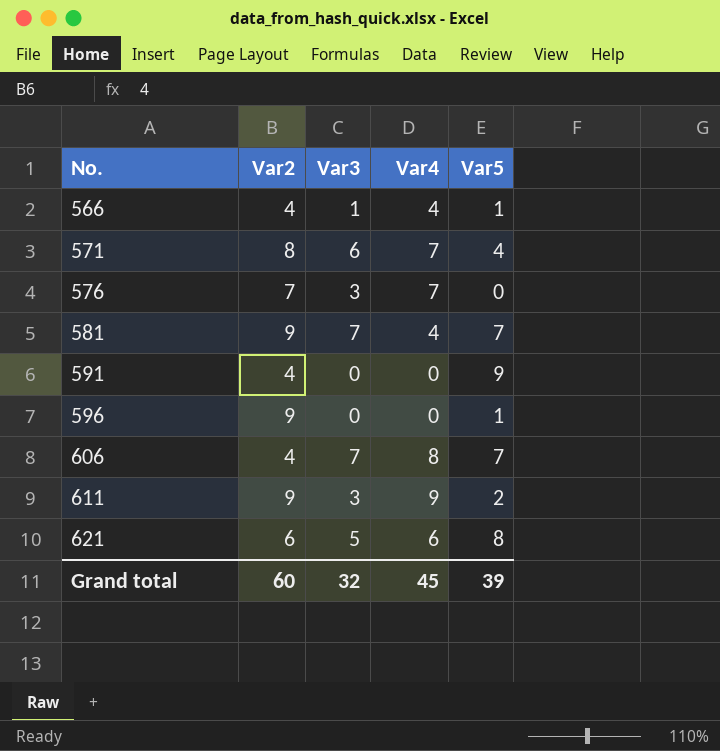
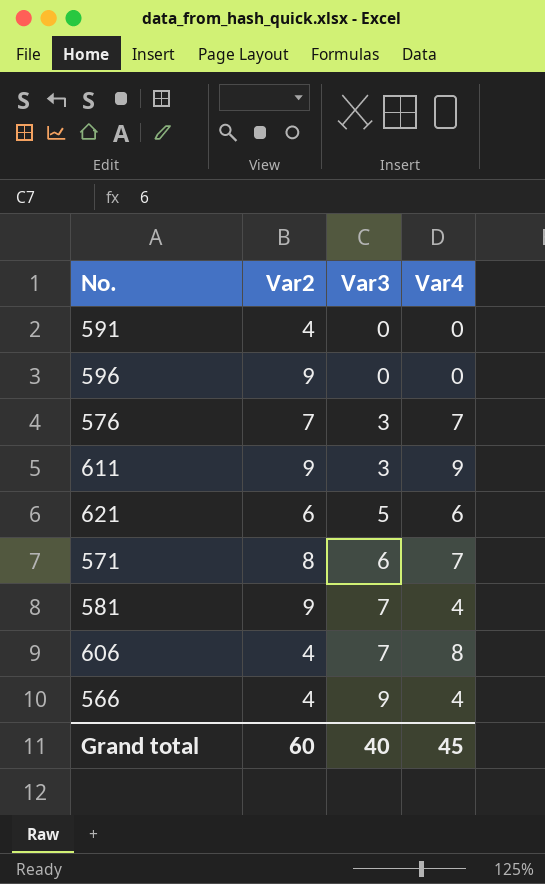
row order: No. ascending -> Var3 ascending
column Var5 | position: 5 -> none
566 | Var3: 1 -> 9
Grand total | Var3: 32 -> 40

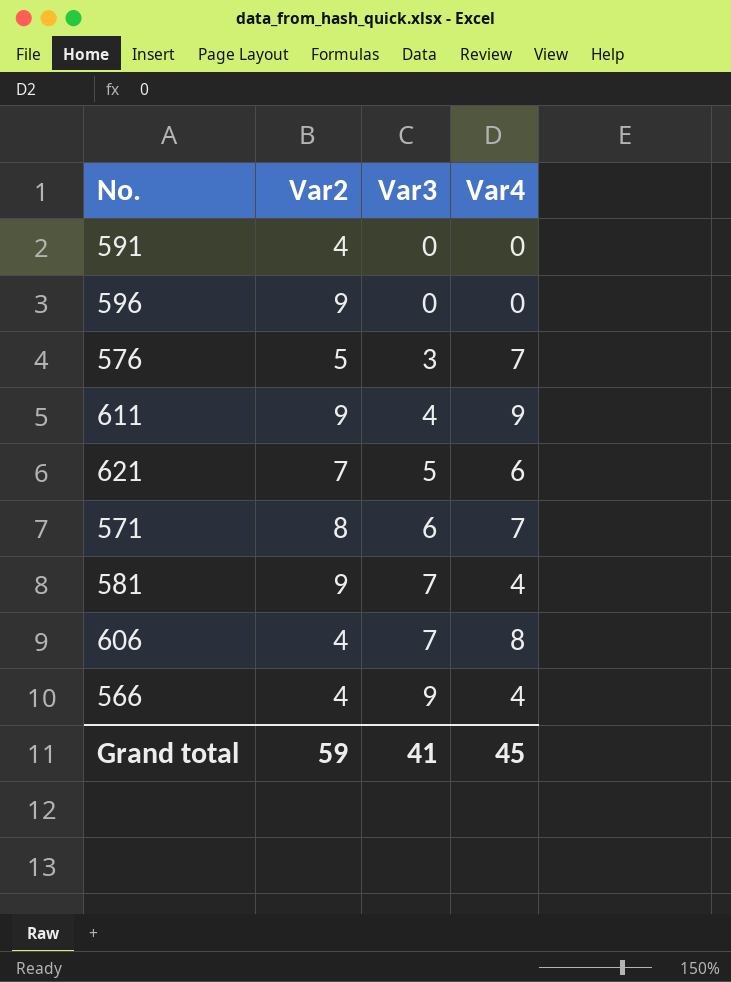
576 | Var2: 7 -> 5
611 | Var3: 3 -> 4
621 | Var2: 6 -> 7
Grand total | Var2: 60 -> 59
Grand total | Var3: 40 -> 41

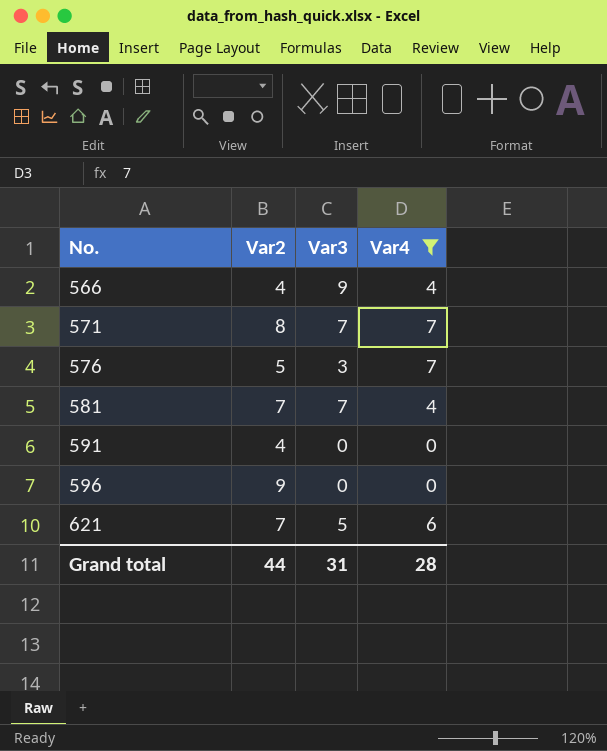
filter: none -> Var4 <= 7
row order: Var3 ascending -> No. ascending
571 | Var3: 6 -> 7
581 | Var2: 9 -> 7
Grand total | Var2: 59 -> 44
Grand total | Var3: 41 -> 31
Grand total | Var4: 45 -> 28

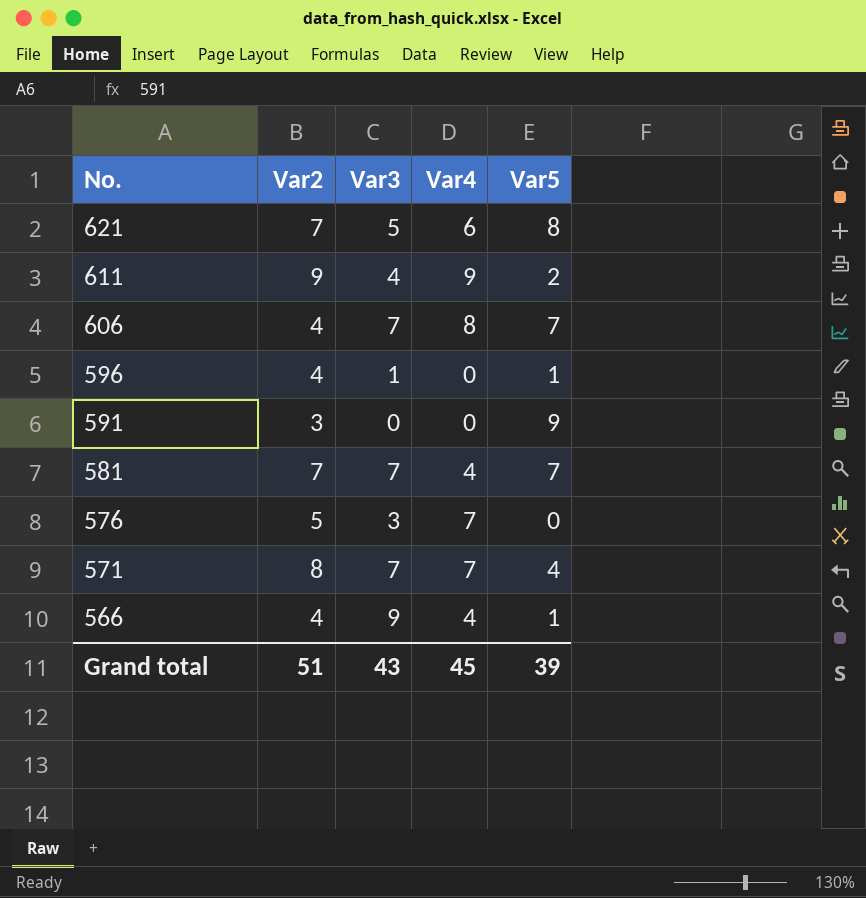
filter: Var4 <= 7 -> none
row order: No. ascending -> No. descending
column Var5 | position: none -> 5
596 | Var2: 9 -> 4
596 | Var3: 0 -> 1
591 | Var2: 4 -> 3
Grand total | Var2: 44 -> 51
Grand total | Var3: 31 -> 43
Grand total | Var4: 28 -> 45

